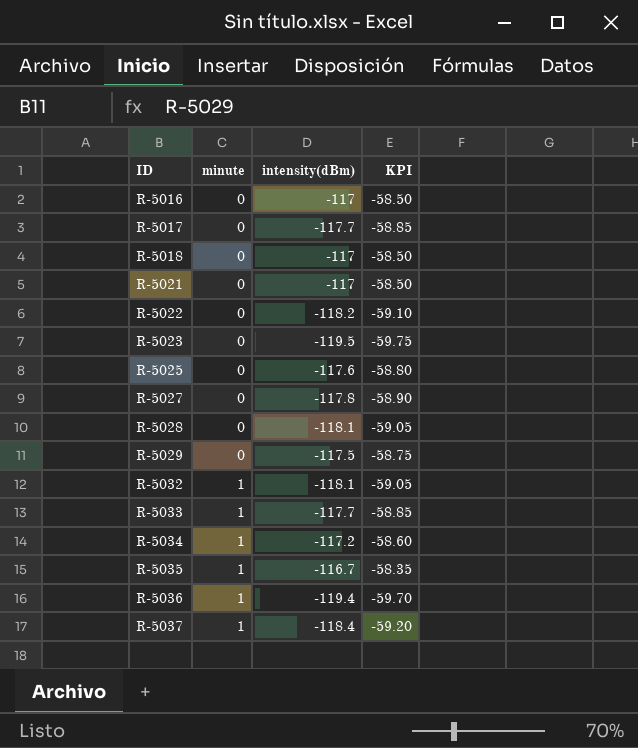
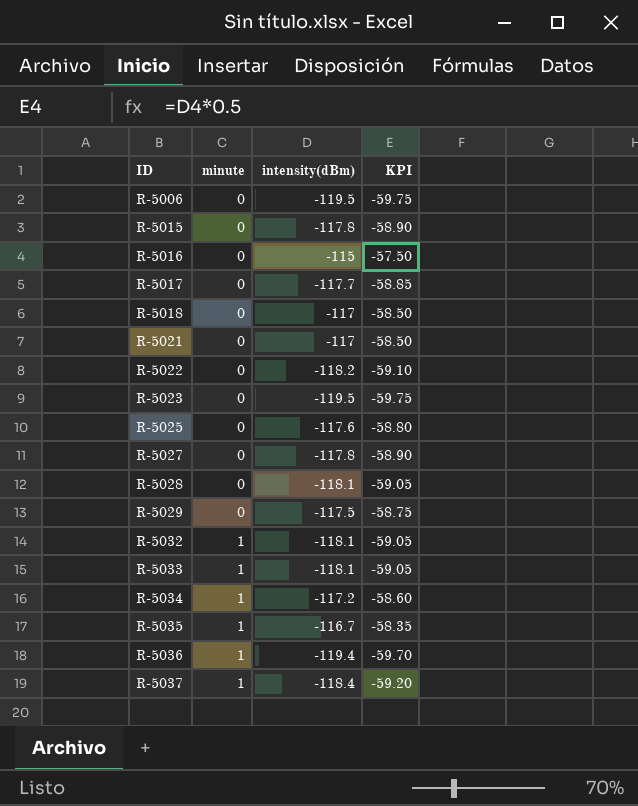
row R-5006: none -> 0 | -119.5 | -59.75
row R-5015: none -> 0 | -117.8 | -58.90
R-5016 | intensity(dBm): -117 -> -115
R-5016 | KPI: -58.50 -> -57.50
R-5033 | intensity(dBm): -117.7 -> -118.1
R-5033 | KPI: -58.85 -> -59.05

